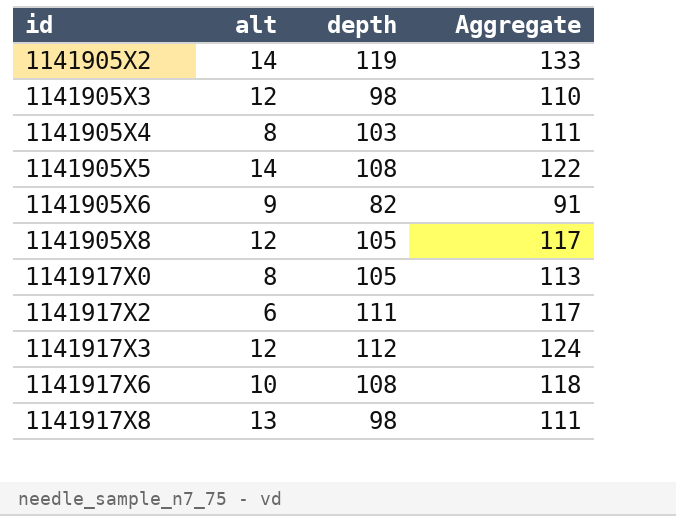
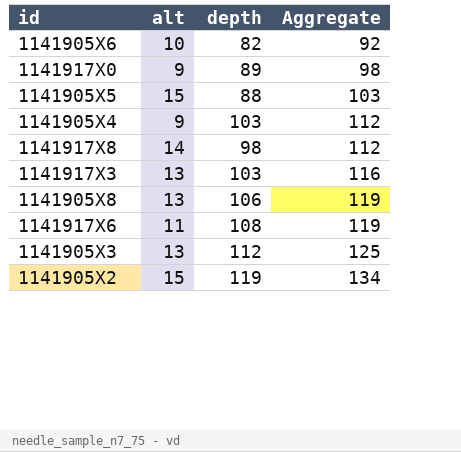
row order: id ascending -> Aggregate ascending
row 1141917X2: 6 | 111 | 117 -> none
1141905X6 | alt: 9 -> 10
1141905X6 | Aggregate: 91 -> 92
1141917X0 | alt: 8 -> 9
1141917X0 | depth: 105 -> 89
1141917X0 | Aggregate: 113 -> 98
1141905X5 | alt: 14 -> 15
1141905X5 | depth: 108 -> 88
1141905X5 | Aggregate: 122 -> 103
1141905X4 | alt: 8 -> 9
1141905X4 | Aggregate: 111 -> 112
1141917X8 | alt: 13 -> 14
1141917X8 | Aggregate: 111 -> 112
1141917X3 | alt: 12 -> 13
1141917X3 | depth: 112 -> 103
1141917X3 | Aggregate: 124 -> 116
1141905X8 | alt: 12 -> 13
1141905X8 | depth: 105 -> 106
1141905X8 | Aggregate: 117 -> 119
1141917X6 | alt: 10 -> 11
1141917X6 | Aggregate: 118 -> 119
1141905X3 | alt: 12 -> 13
1141905X3 | depth: 98 -> 112
1141905X3 | Aggregate: 110 -> 125
1141905X2 | alt: 14 -> 15
1141905X2 | Aggregate: 133 -> 134

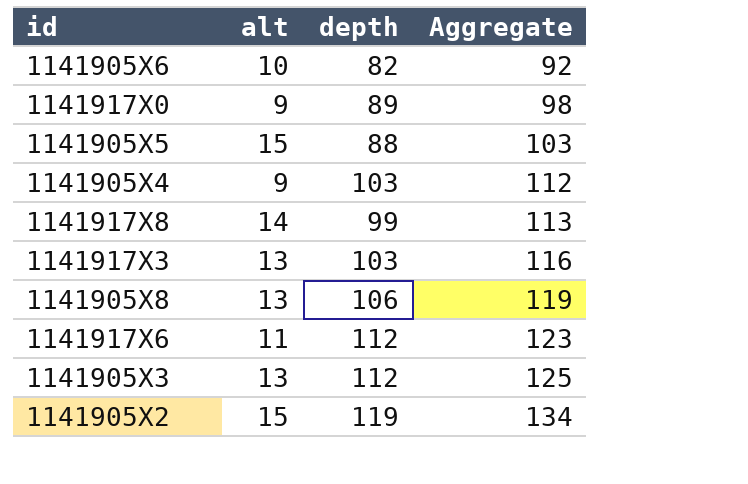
1141917X8 | depth: 98 -> 99
1141917X8 | Aggregate: 112 -> 113
1141917X6 | depth: 108 -> 112
1141917X6 | Aggregate: 119 -> 123

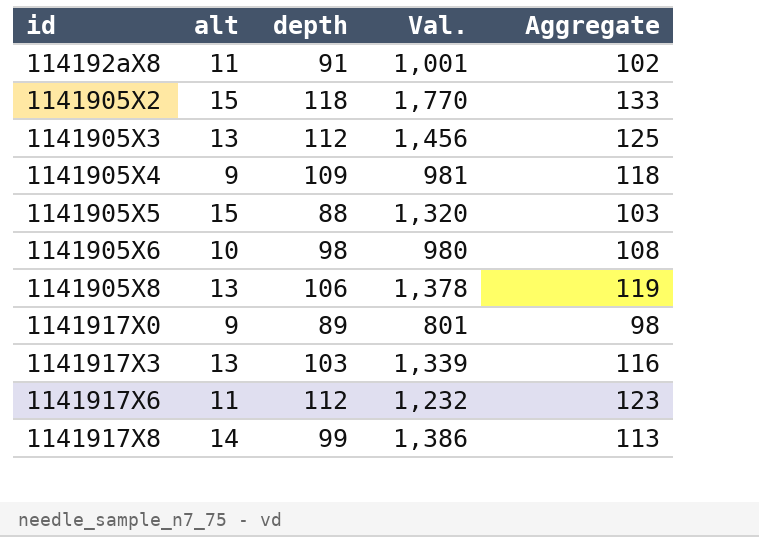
row order: Aggregate ascending -> id ascending
column Val. | formula: none -> [alt] * [depth]
row 114192aX8: none -> 11 | 91 | 1,001 | 102
1141905X2 | depth: 119 -> 118
1141905X2 | Aggregate: 134 -> 133
1141905X4 | depth: 103 -> 109
1141905X4 | Aggregate: 112 -> 118
1141905X6 | depth: 82 -> 98
1141905X6 | Aggregate: 92 -> 108

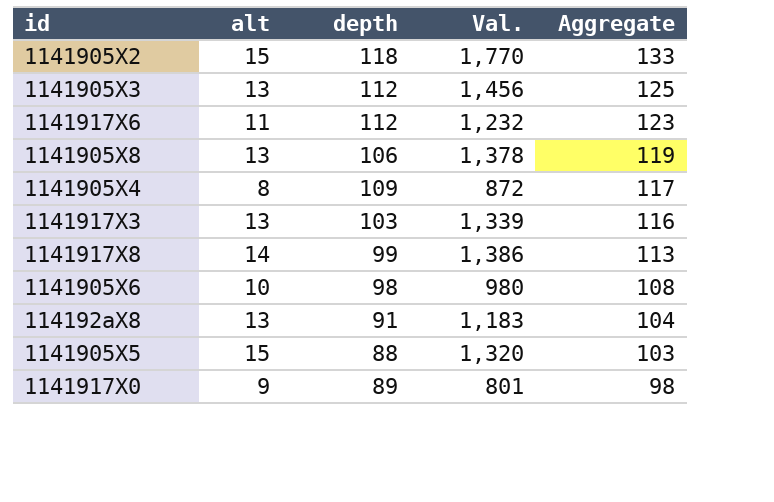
row order: id ascending -> Aggregate descending
1141905X4 | alt: 9 -> 8
1141905X4 | Val.: 981 -> 872
1141905X4 | Aggregate: 118 -> 117
114192aX8 | alt: 11 -> 13
114192aX8 | Val.: 1,001 -> 1,183
114192aX8 | Aggregate: 102 -> 104

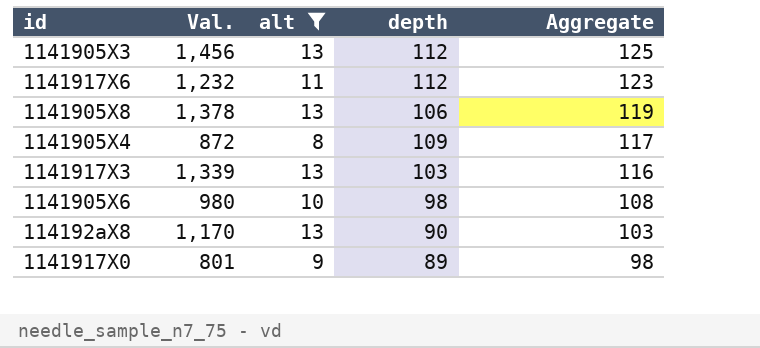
filter: none -> alt <= 13
column Val. | position: 4 -> 2
114192aX8 | Val.: 1,183 -> 1,170
114192aX8 | depth: 91 -> 90
114192aX8 | Aggregate: 104 -> 103

